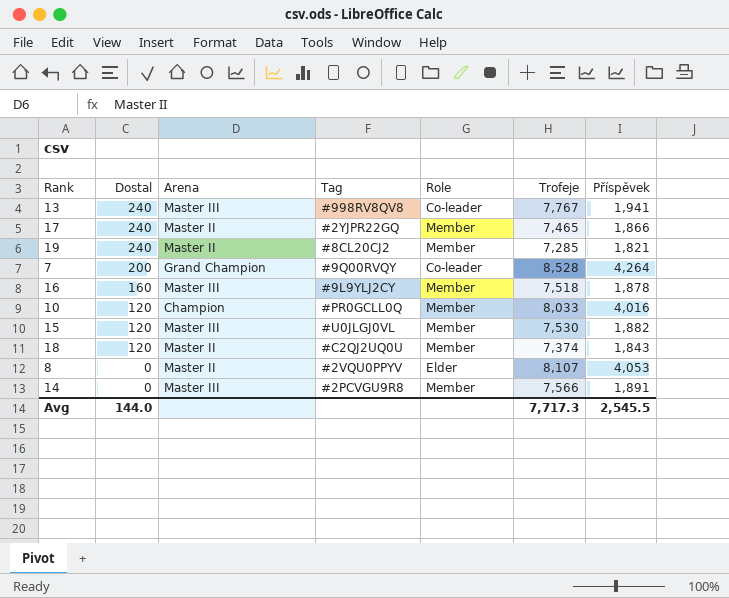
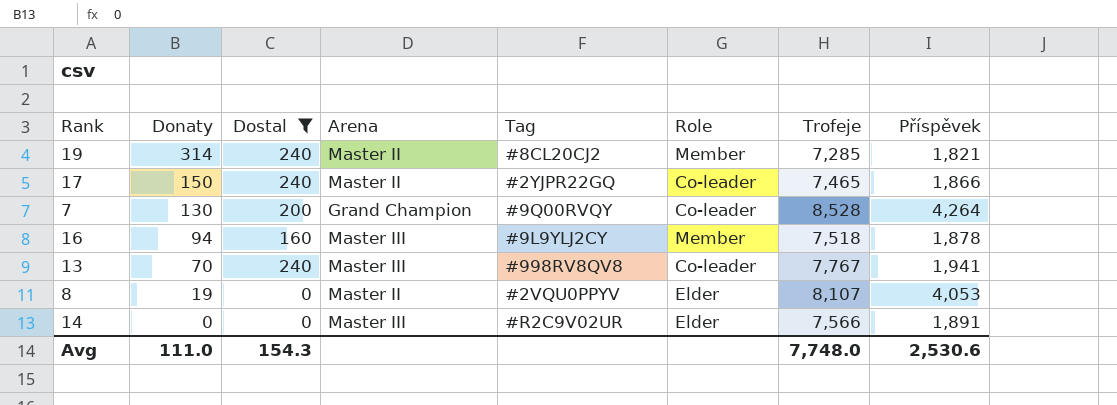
filter: none -> Dostal != 120
row order: Dostal descending -> Donaty descending
column Donaty | position: none -> 2
17 | Role: Member -> Co-leader
14 | Tag: #2PCVGU9R8 -> #R2C9V02UR
14 | Role: Member -> Elder
Avg | Dostal: 144.0 -> 154.3
Avg | Trofeje: 7,717.3 -> 7,748.0
Avg | Příspěvek: 2,545.5 -> 2,530.6

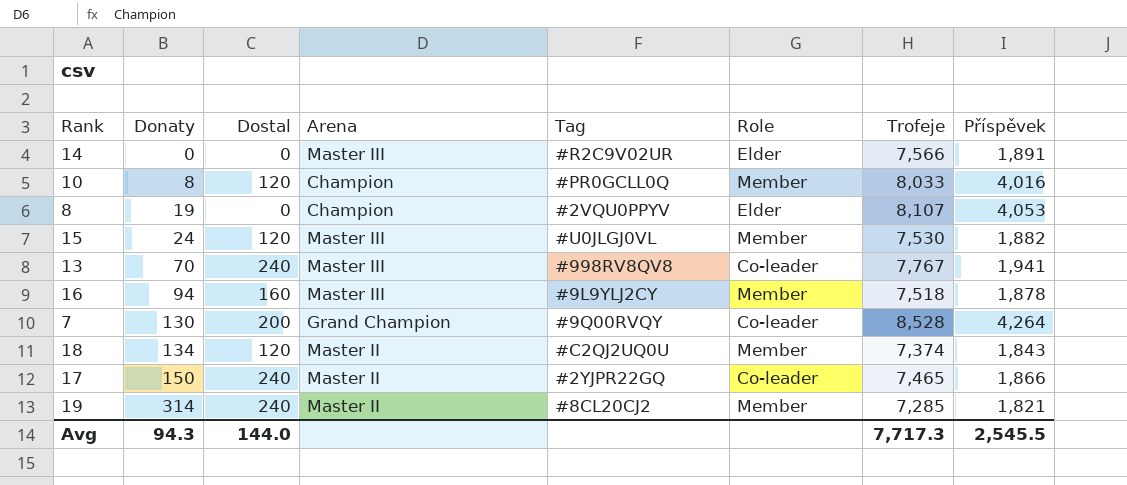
filter: Dostal != 120 -> none
row order: Donaty descending -> Donaty ascending
8 | Arena: Master II -> Champion
Avg | Donaty: 111.0 -> 94.3
Avg | Dostal: 154.3 -> 144.0
Avg | Trofeje: 7,748.0 -> 7,717.3
Avg | Příspěvek: 2,530.6 -> 2,545.5

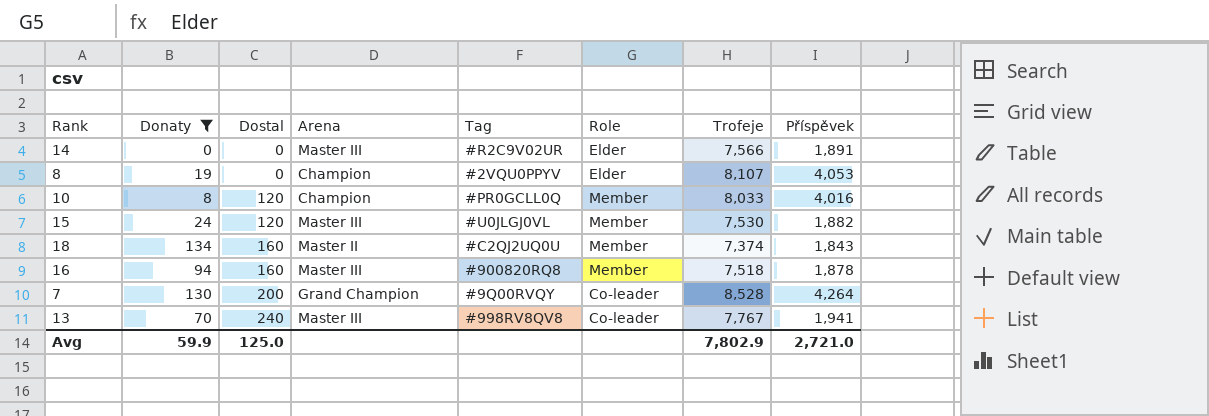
filter: none -> Donaty <= 134
row order: Donaty ascending -> Dostal ascending
18 | Dostal: 120 -> 160
16 | Tag: #9L9YLJ2CY -> #900820RQ8
Avg | Donaty: 94.3 -> 59.9
Avg | Dostal: 144.0 -> 125.0
Avg | Trofeje: 7,717.3 -> 7,802.9
Avg | Příspěvek: 2,545.5 -> 2,721.0

